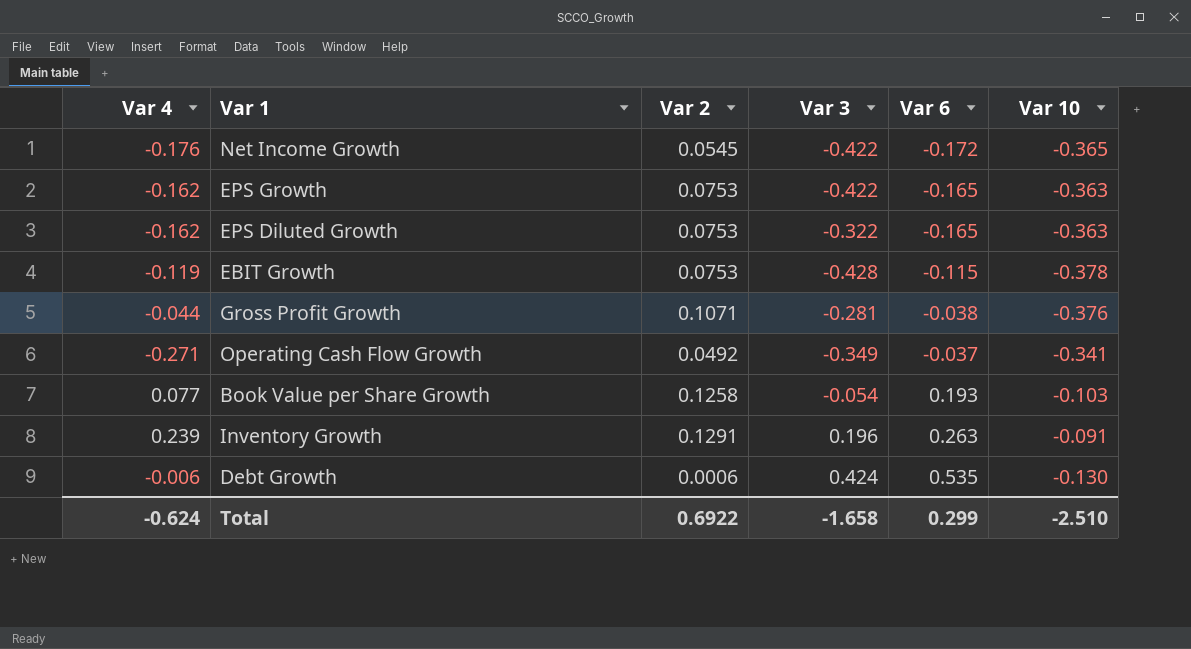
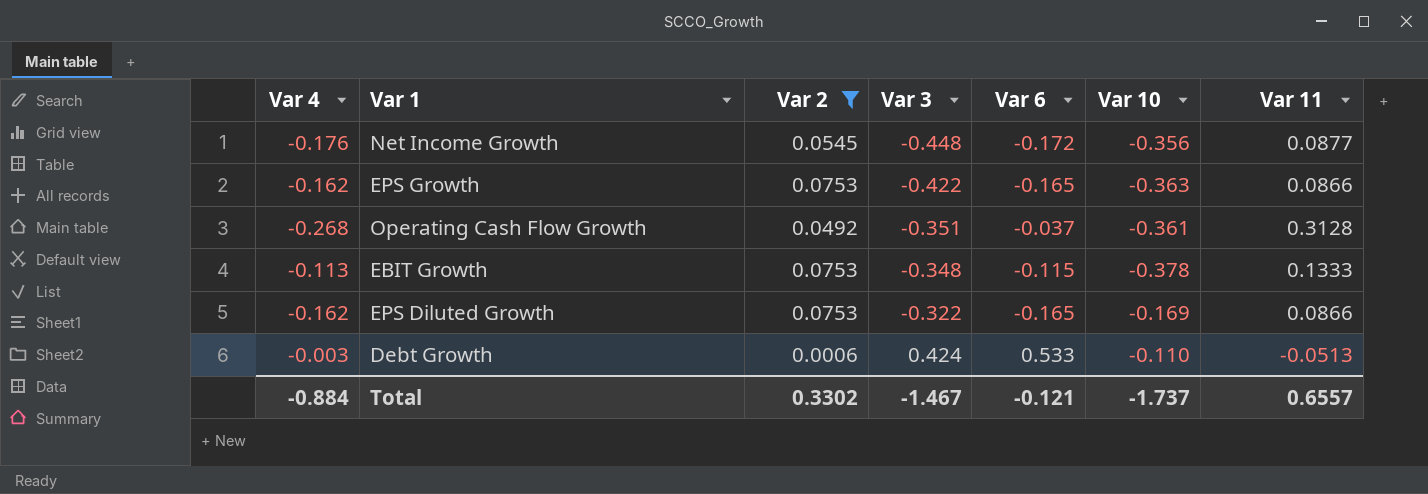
filter: none -> Var 2 <= 0.0753
row order: Var 6 ascending -> Var 3 ascending
column Var 11 | position: none -> 7
Net Income Growth | Var 3: -0.422 -> -0.448
Net Income Growth | Var 10: -0.365 -> -0.356
Operating Cash Flow Growth | Var 4: -0.271 -> -0.268
Operating Cash Flow Growth | Var 3: -0.349 -> -0.351
Operating Cash Flow Growth | Var 10: -0.341 -> -0.361
EBIT Growth | Var 4: -0.119 -> -0.113
EBIT Growth | Var 3: -0.428 -> -0.348
EPS Diluted Growth | Var 10: -0.363 -> -0.169
Debt Growth | Var 4: -0.006 -> -0.003
Debt Growth | Var 6: 0.535 -> 0.533
Debt Growth | Var 10: -0.130 -> -0.110
Total | Var 4: -0.624 -> -0.884
Total | Var 2: 0.6922 -> 0.3302
Total | Var 3: -1.658 -> -1.467
Total | Var 6: 0.299 -> -0.121
Total | Var 10: -2.510 -> -1.737

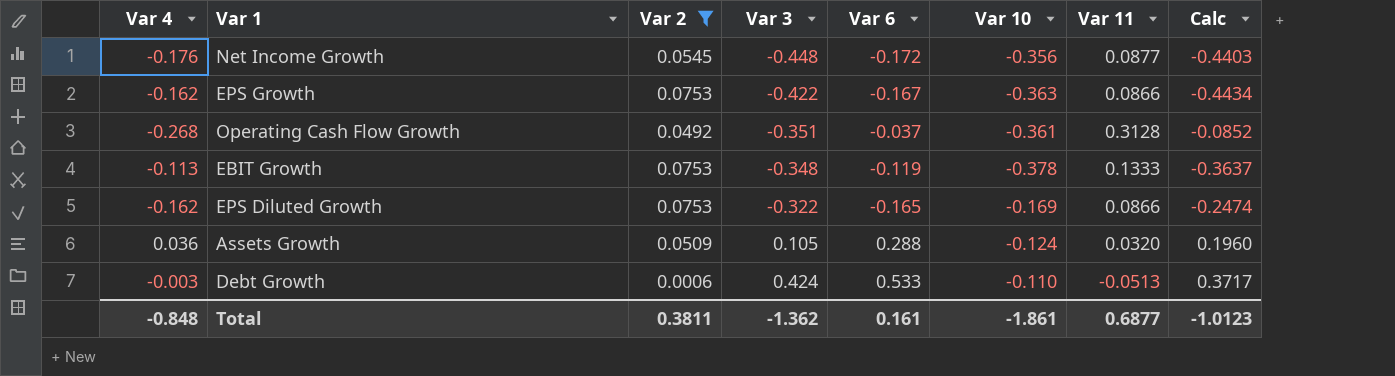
column Calc | formula: none -> [Var 6] + [Var 10] + [Var 11]
EPS Growth | Var 6: -0.165 -> -0.167
EBIT Growth | Var 6: -0.115 -> -0.119
row Assets Growth: none -> 0.036 | 0.0509 | 0.105 | 0.288 | -0.124 | 0.0320 | 0.1960
Total | Var 4: -0.884 -> -0.848
Total | Var 2: 0.3302 -> 0.3811
Total | Var 3: -1.467 -> -1.362
Total | Var 6: -0.121 -> 0.161
Total | Var 10: -1.737 -> -1.861
Total | Var 11: 0.6557 -> 0.6877

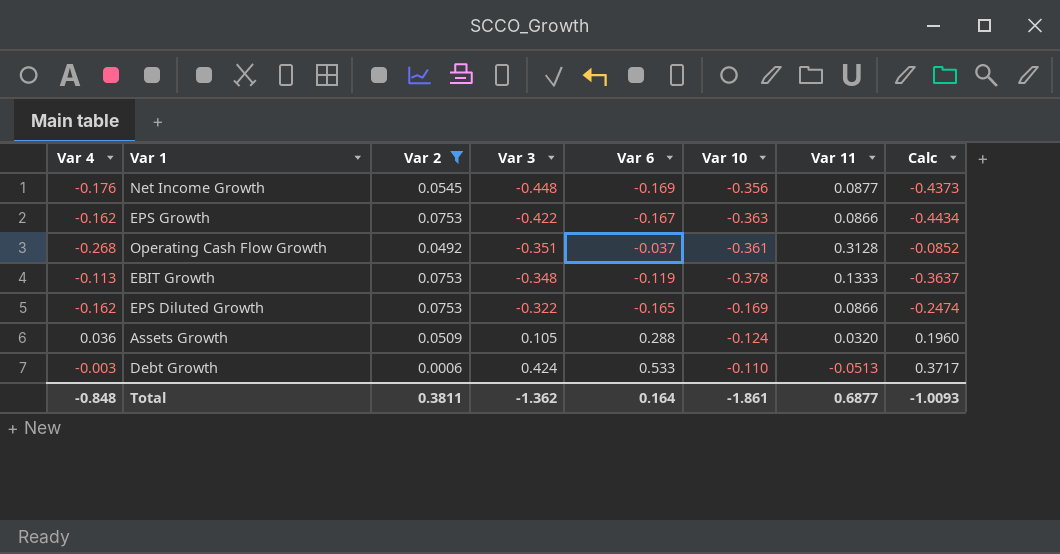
Net Income Growth | Var 6: -0.172 -> -0.169
Net Income Growth | Calc: -0.4403 -> -0.4373
Total | Var 6: 0.161 -> 0.164
Total | Calc: -1.0123 -> -1.0093

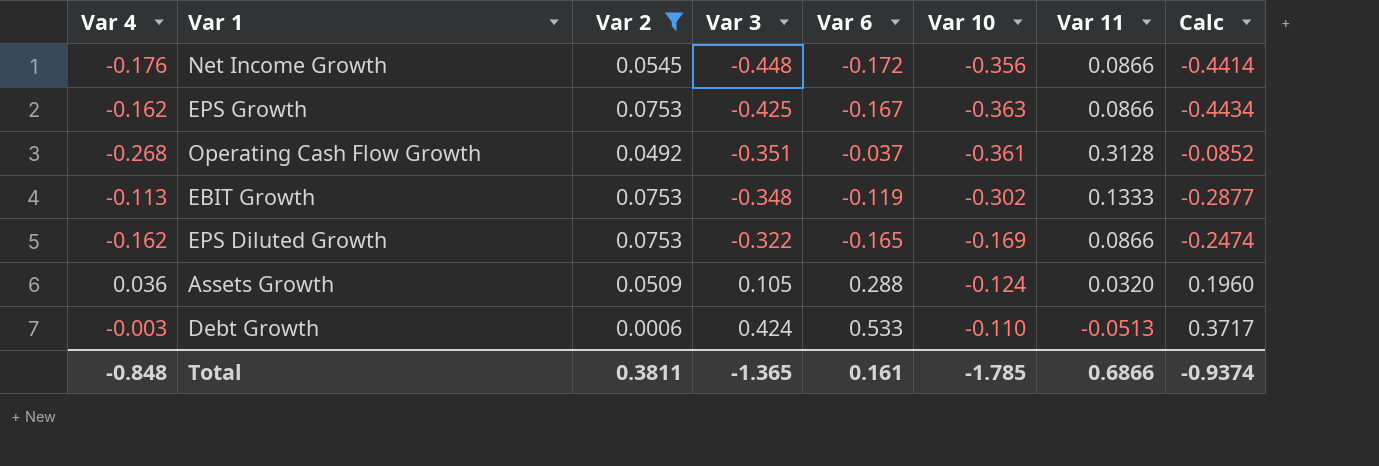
Net Income Growth | Var 6: -0.169 -> -0.172
Net Income Growth | Var 11: 0.0877 -> 0.0866
Net Income Growth | Calc: -0.4373 -> -0.4414
EPS Growth | Var 3: -0.422 -> -0.425
EBIT Growth | Var 10: -0.378 -> -0.302
EBIT Growth | Calc: -0.3637 -> -0.2877
Total | Var 3: -1.362 -> -1.365
Total | Var 6: 0.164 -> 0.161
Total | Var 10: -1.861 -> -1.785
Total | Var 11: 0.6877 -> 0.6866
Total | Calc: -1.0093 -> -0.9374

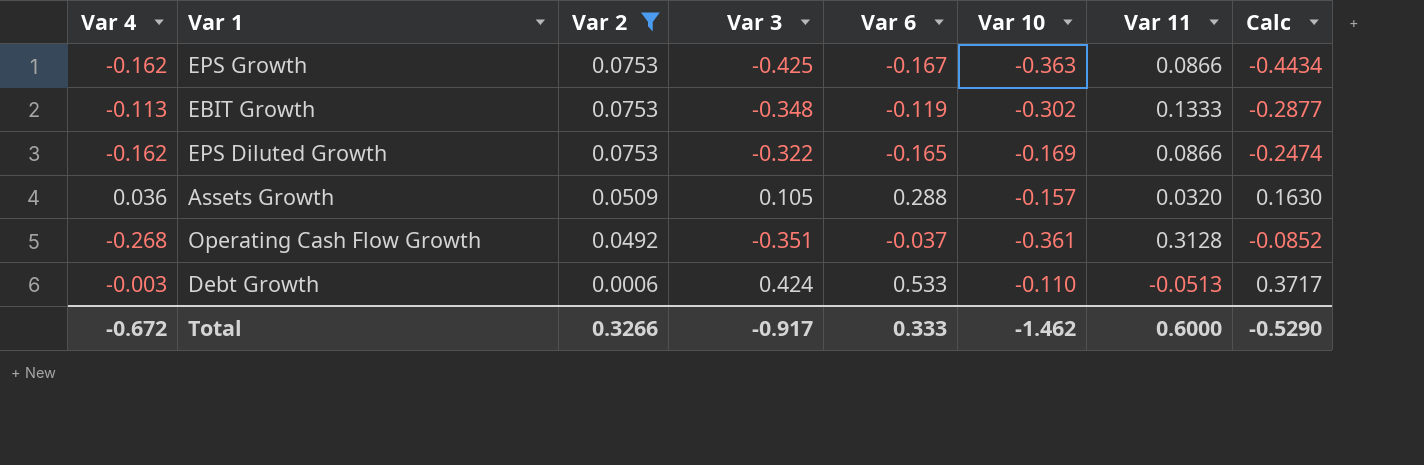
row order: Var 3 ascending -> Var 2 descending
row Net Income Growth: -0.176 | 0.0545 | -0.448 | -0.172 | -0.356 | 0.0866 | -0.4414 -> none
Assets Growth | Var 10: -0.124 -> -0.157
Assets Growth | Calc: 0.1960 -> 0.1630
Total | Var 4: -0.848 -> -0.672
Total | Var 2: 0.3811 -> 0.3266
Total | Var 3: -1.365 -> -0.917
Total | Var 6: 0.161 -> 0.333
Total | Var 10: -1.785 -> -1.462
Total | Var 11: 0.6866 -> 0.6000
Total | Calc: -0.9374 -> -0.5290

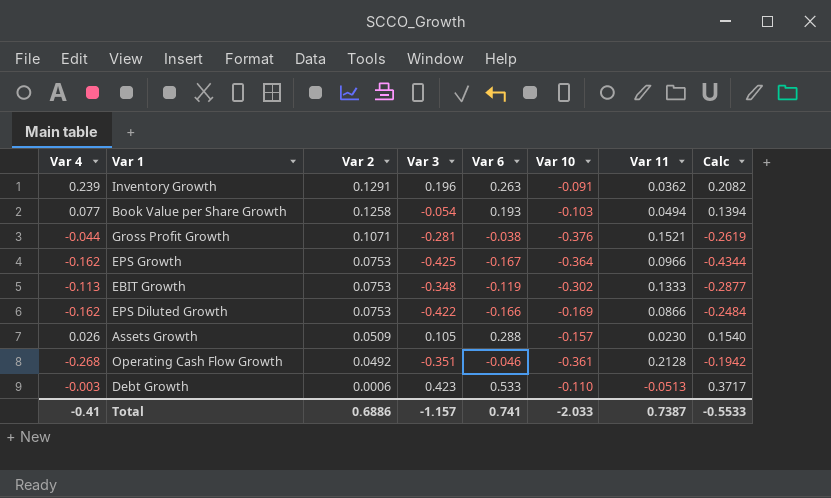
filter: Var 2 <= 0.0753 -> none
EPS Growth | Var 10: -0.363 -> -0.364
EPS Growth | Var 11: 0.0866 -> 0.0966
EPS Growth | Calc: -0.4434 -> -0.4344
EPS Diluted Growth | Var 3: -0.322 -> -0.422
EPS Diluted Growth | Var 6: -0.165 -> -0.166
EPS Diluted Growth | Calc: -0.2474 -> -0.2484
Assets Growth | Var 4: 0.036 -> 0.026
Assets Growth | Var 11: 0.0320 -> 0.0230
Assets Growth | Calc: 0.1630 -> 0.1540
Operating Cash Flow Growth | Var 6: -0.037 -> -0.046
Operating Cash Flow Growth | Var 11: 0.3128 -> 0.2128
Operating Cash Flow Growth | Calc: -0.0852 -> -0.1942
Debt Growth | Var 3: 0.424 -> 0.423
Total | Var 4: -0.672 -> -0.41
Total | Var 2: 0.3266 -> 0.6886
Total | Var 3: -0.917 -> -1.157
Total | Var 6: 0.333 -> 0.741
Total | Var 10: -1.462 -> -2.033
Total | Var 11: 0.6000 -> 0.7387
Total | Calc: -0.5290 -> -0.5533

